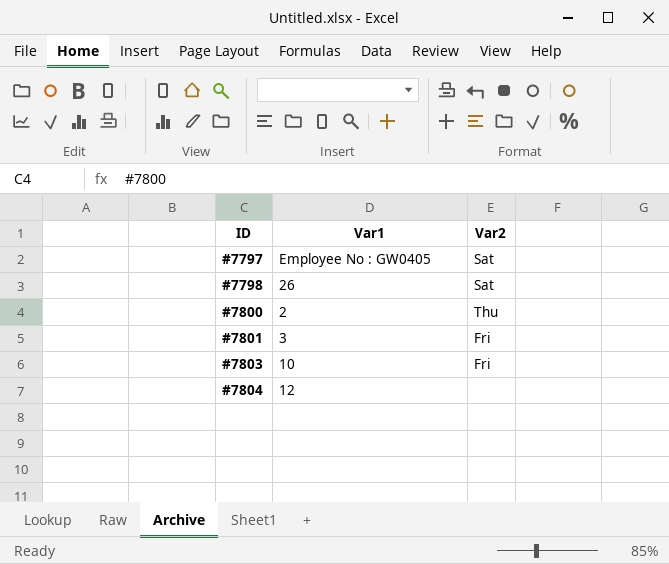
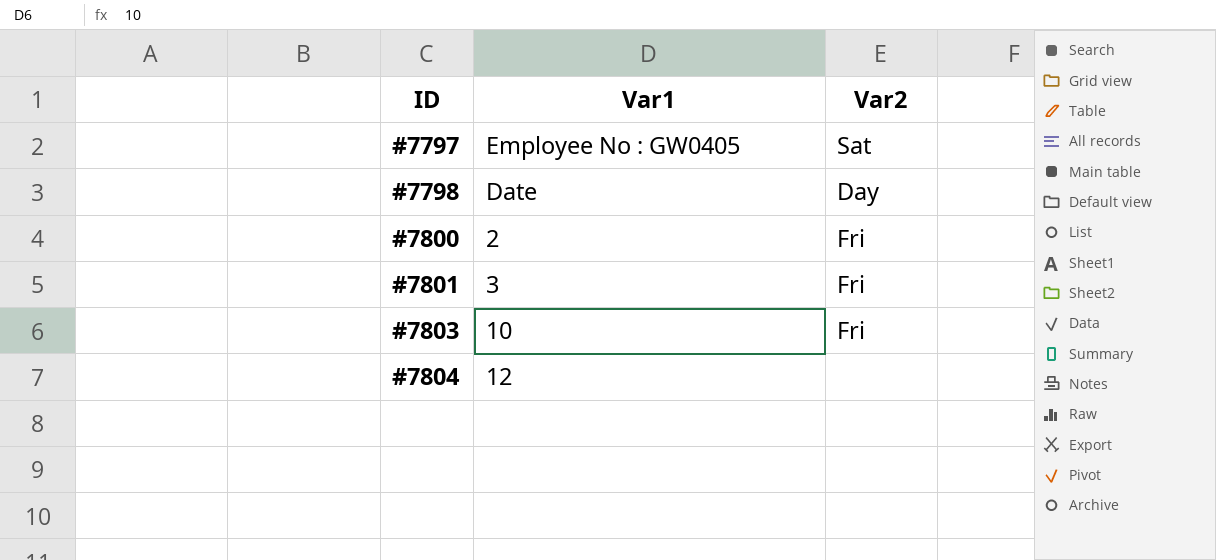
#7798 | Var1: 26 -> Date
#7798 | Var2: Sat -> Day
#7800 | Var2: Thu -> Fri

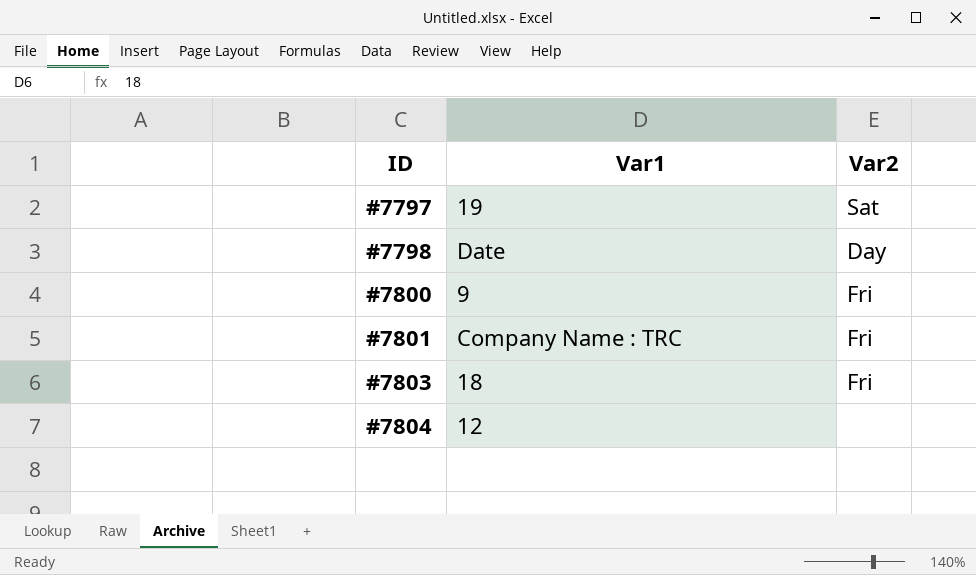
#7797 | Var1: Employee No : GW0405 -> 19
#7800 | Var1: 2 -> 9
#7801 | Var1: 3 -> Company Name : TRC
#7803 | Var1: 10 -> 18

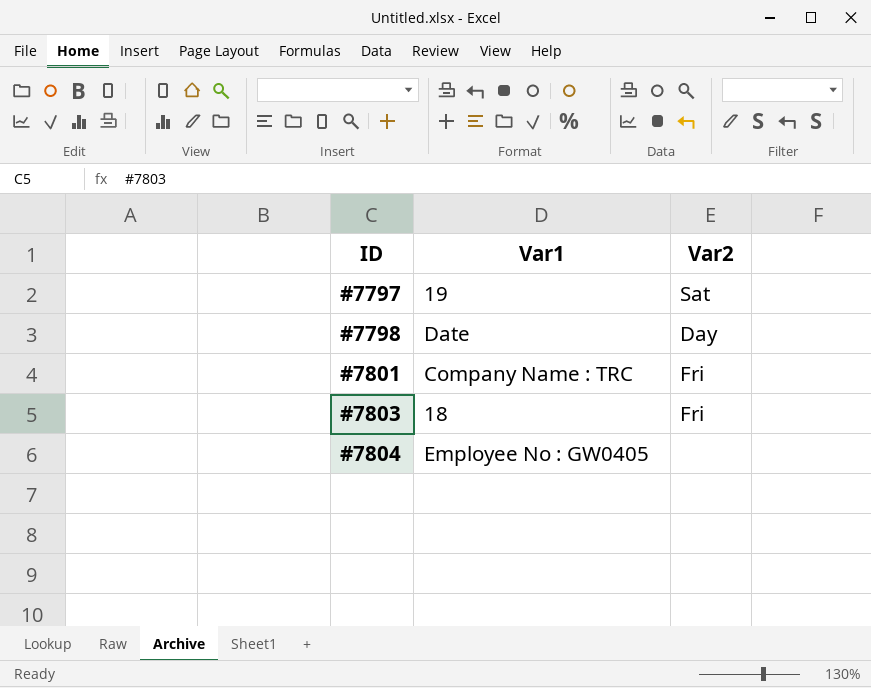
row #7800: 9 | Fri -> none
#7804 | Var1: 12 -> Employee No : GW0405

